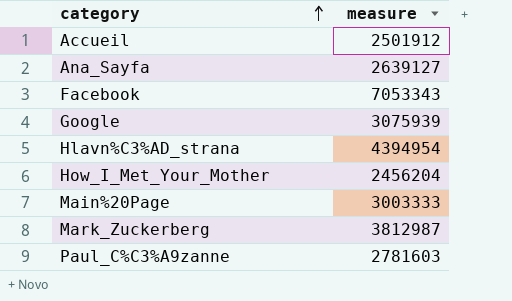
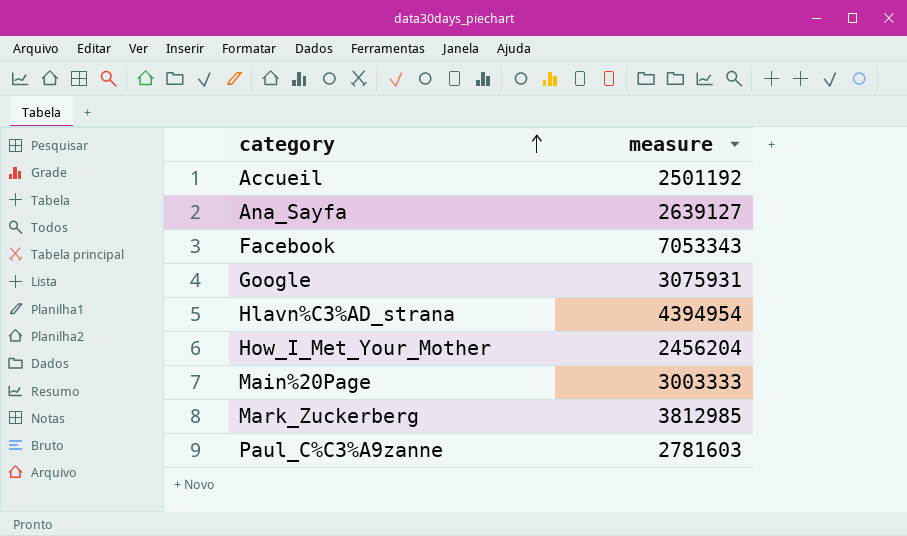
Accueil | measure: 2501912 -> 2501192
Google | measure: 3075939 -> 3075931
Mark_Zuckerberg | measure: 3812987 -> 3812985

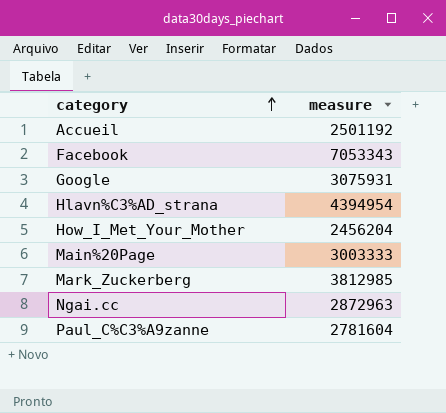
row Ana_Sayfa: 2639127 -> none
row Ngai.cc: none -> 2872963
Paul_C%C3%A9zanne | measure: 2781603 -> 2781604

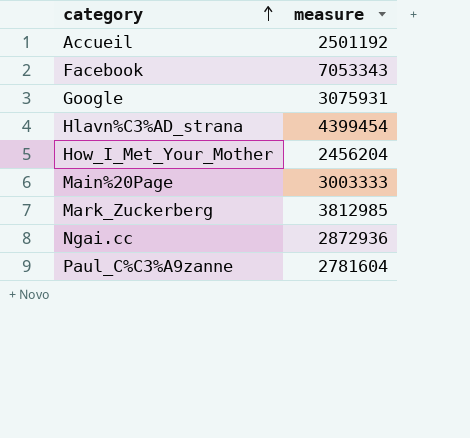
Hlavn%C3%AD_strana | measure: 4394954 -> 4399454
Ngai.cc | measure: 2872963 -> 2872936

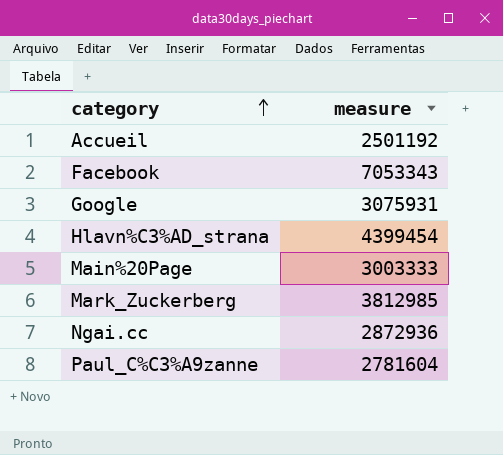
row How_I_Met_Your_Mother: 2456204 -> none

